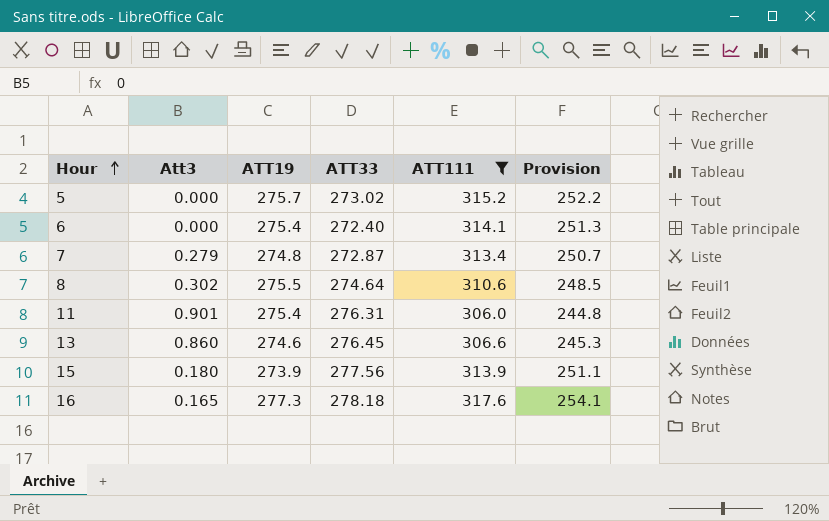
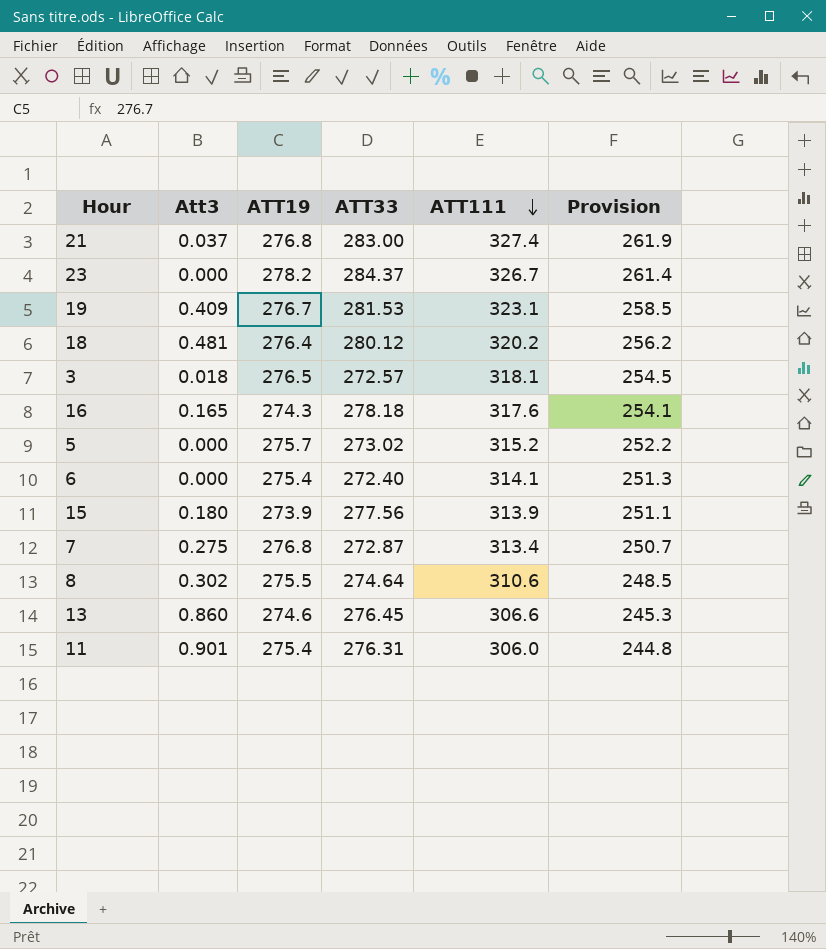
filter: ATT111 <= 317.6 -> none
row order: Hour ascending -> ATT111 descending
16 | ATT19: 277.3 -> 274.3
7 | Att3: 0.279 -> 0.275
7 | ATT19: 274.8 -> 276.8

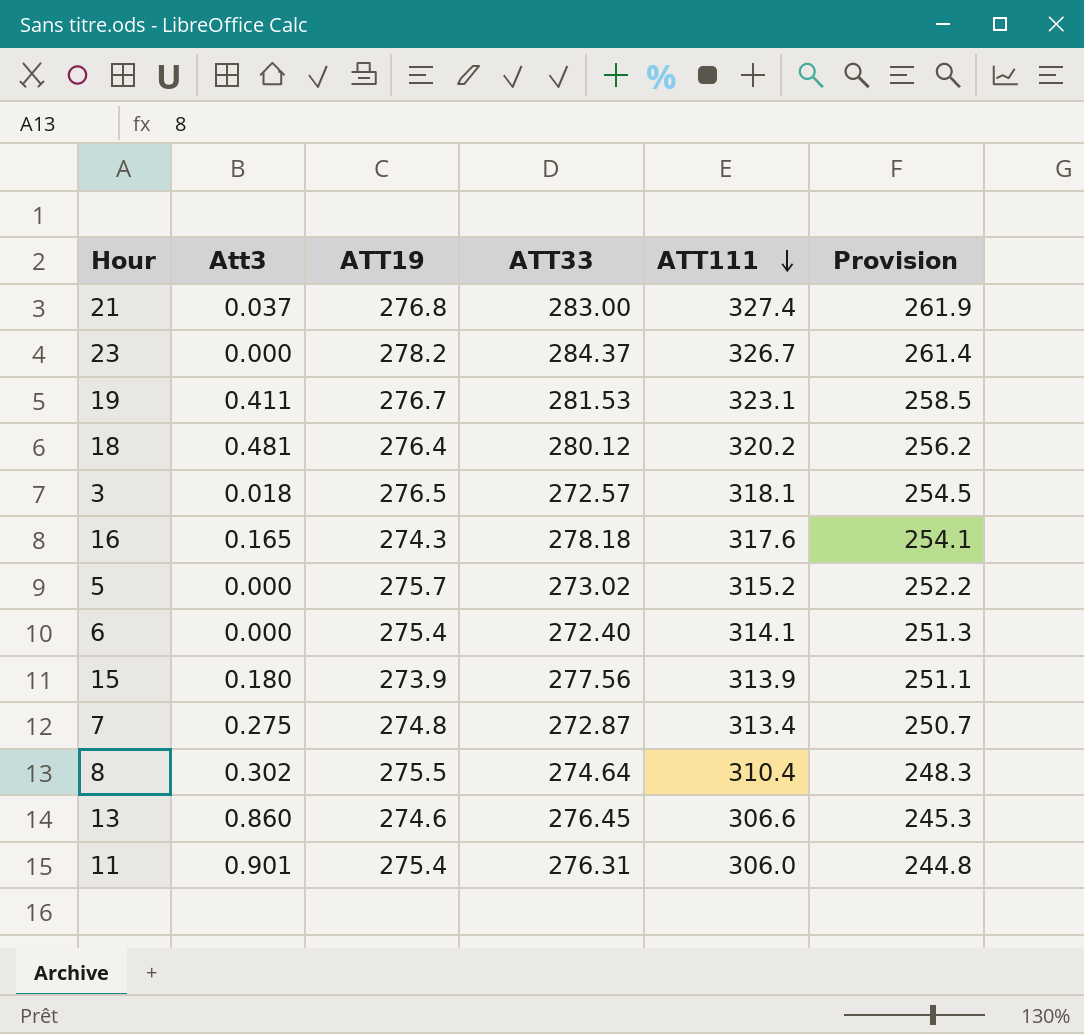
19 | Att3: 0.409 -> 0.411
7 | ATT19: 276.8 -> 274.8
8 | ATT111: 310.6 -> 310.4
8 | Provision: 248.5 -> 248.3

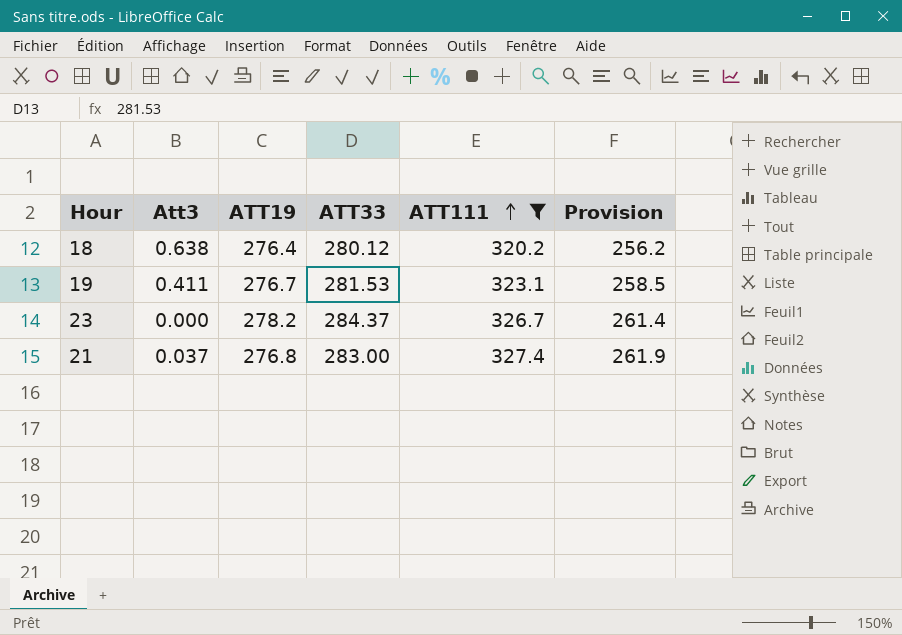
filter: none -> ATT111 >= 320.2
row order: ATT111 descending -> ATT111 ascending
18 | Att3: 0.481 -> 0.638

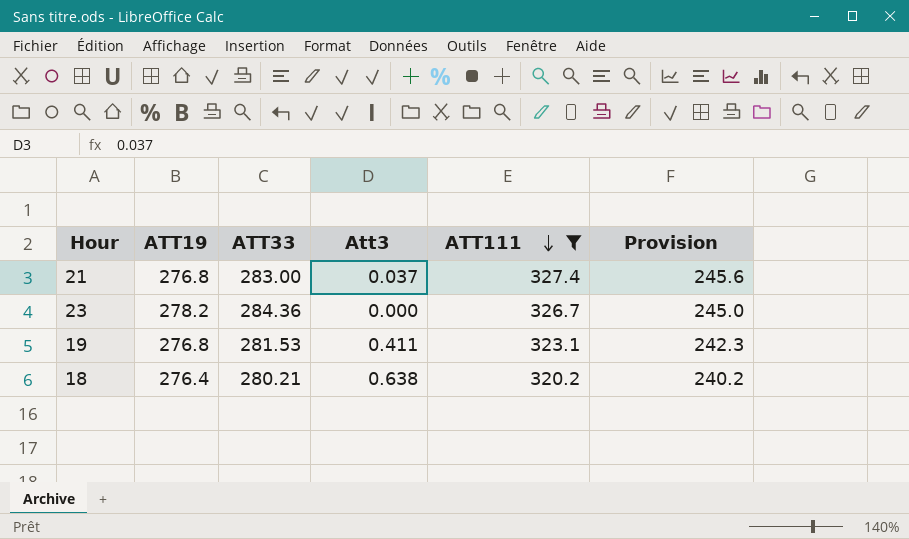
row order: ATT111 ascending -> ATT111 descending
column Att3 | position: 2 -> 4
column Provision | formula: [ATT111] * 0.8 -> [ATT111] * 0.75
23 | ATT33: 284.37 -> 284.36
19 | ATT19: 276.7 -> 276.8
18 | ATT33: 280.12 -> 280.21

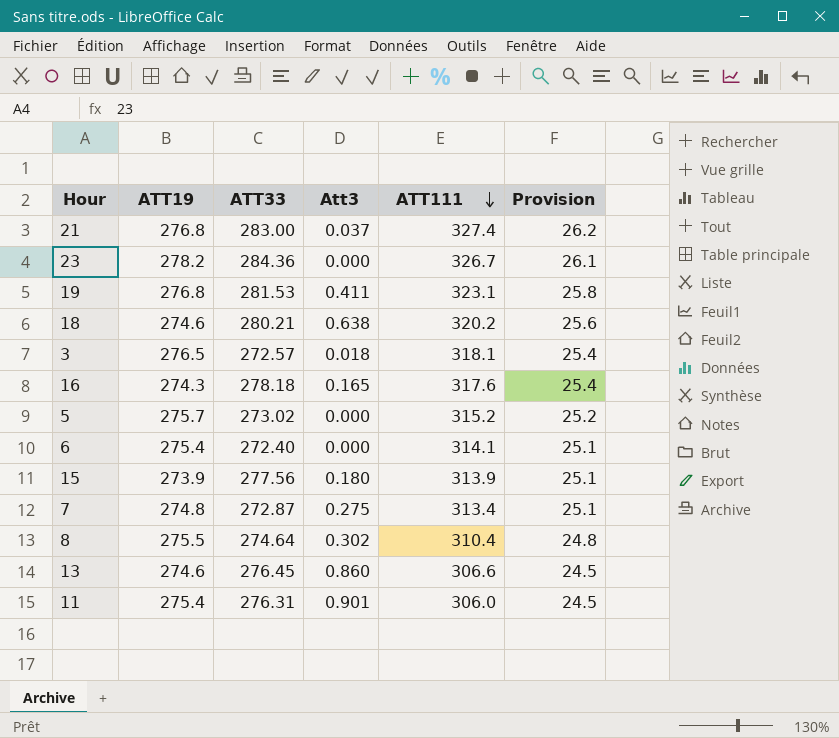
filter: ATT111 >= 320.2 -> none
column Provision | formula: [ATT111] * 0.75 -> [ATT111] * 0.08
18 | ATT19: 276.4 -> 274.6

